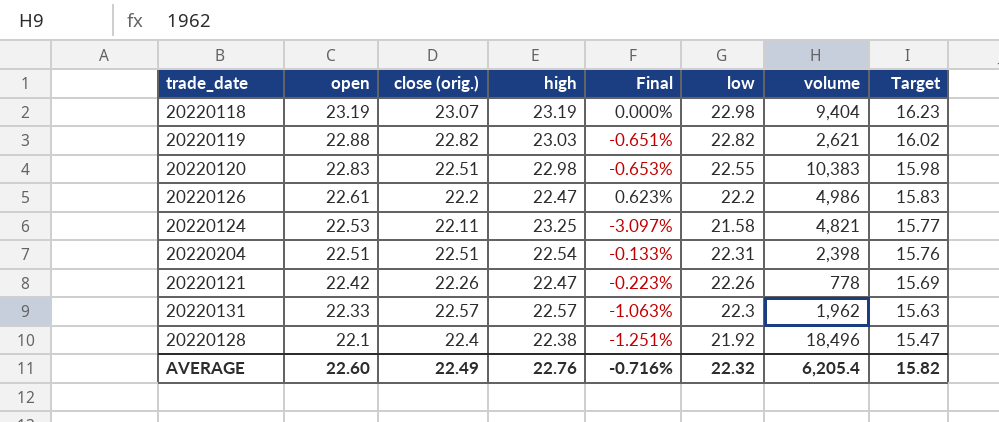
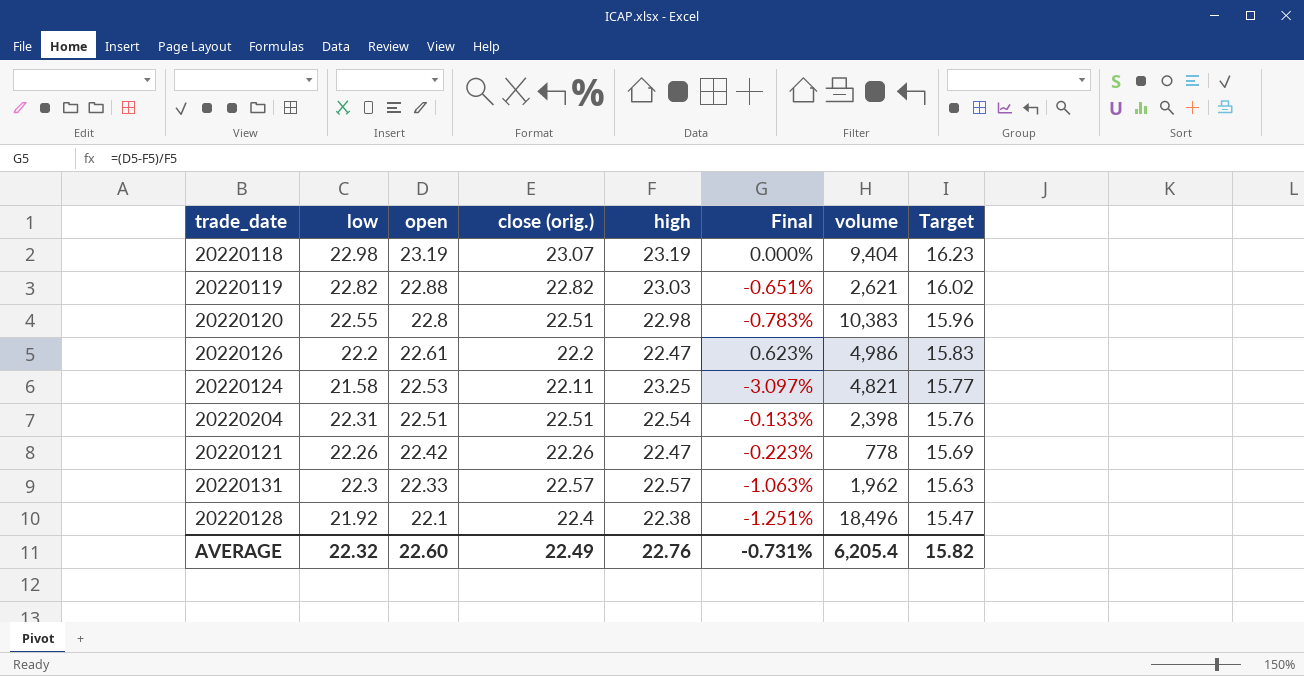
column low | position: 6 -> 2
20220120 | open: 22.83 -> 22.8
20220120 | Final: -0.653% -> -0.783%
20220120 | Target: 15.98 -> 15.96
AVERAGE | Final: -0.716% -> -0.731%

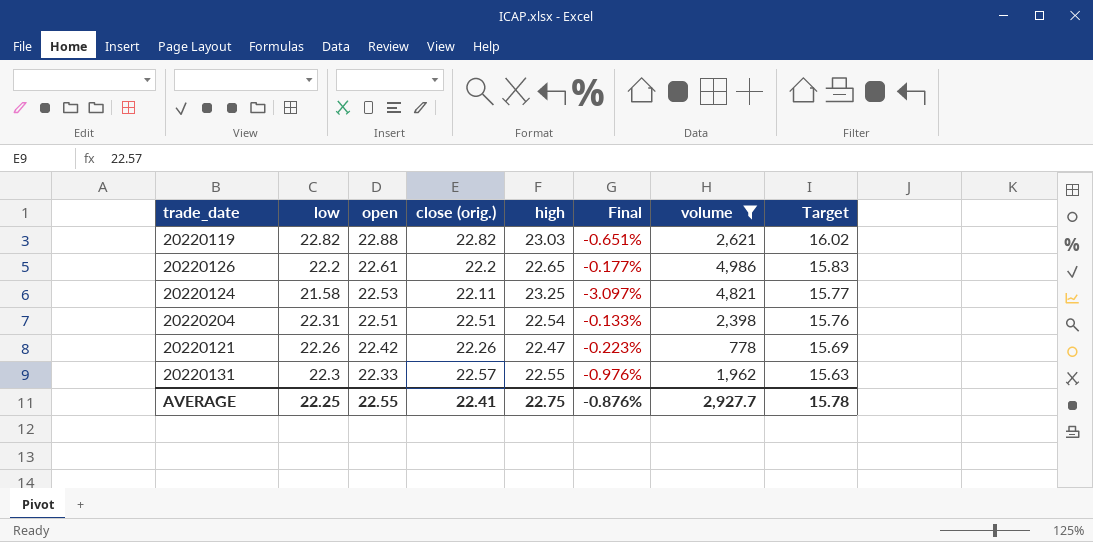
filter: none -> volume <= 4,986
20220126 | high: 22.47 -> 22.65
20220126 | Final: 0.623% -> -0.177%
20220131 | high: 22.57 -> 22.55
20220131 | Final: -1.063% -> -0.976%
AVERAGE | low: 22.32 -> 22.25
AVERAGE | open: 22.60 -> 22.55
AVERAGE | close (orig.): 22.49 -> 22.41
AVERAGE | high: 22.76 -> 22.75
AVERAGE | Final: -0.731% -> -0.876%
AVERAGE | volume: 6,205.4 -> 2,927.7
AVERAGE | Target: 15.82 -> 15.78

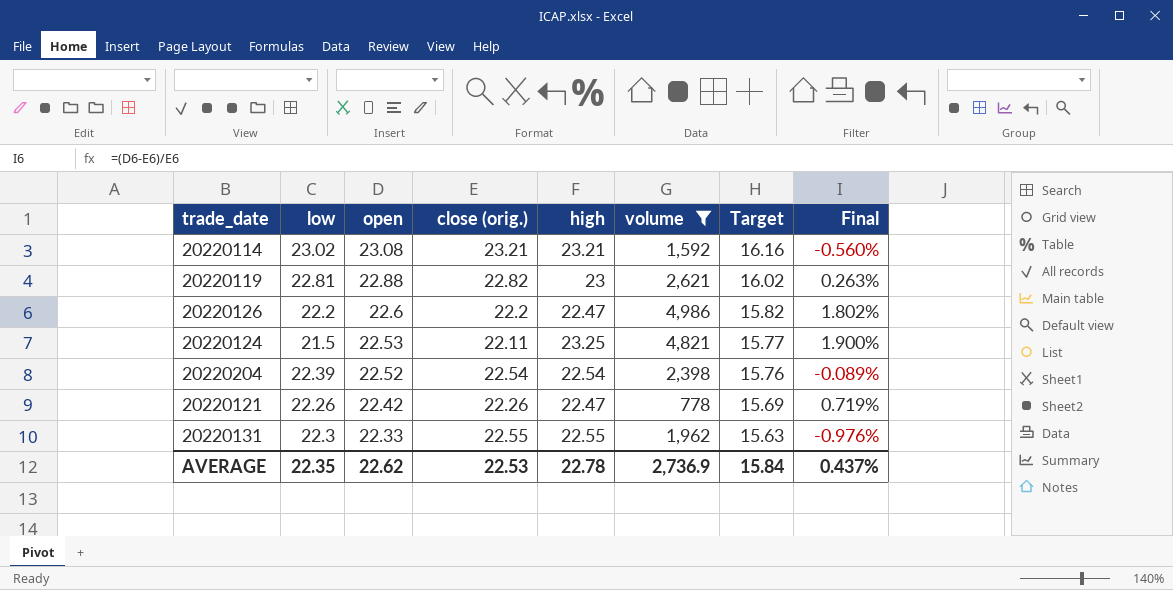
column Final | formula: ([open] - [high]) / [high] -> ([open] - [close (orig.)]) / [close (orig.)]
column Final | position: 6 -> 8
row 20220114: none -> 23.02 | 23.08 | 23.21 | 23.21 | 1,592 | 16.16 | -0.560%
20220119 | low: 22.82 -> 22.81
20220119 | high: 23.03 -> 23
20220126 | open: 22.61 -> 22.6
20220126 | high: 22.65 -> 22.47
20220126 | Target: 15.83 -> 15.82
20220124 | low: 21.58 -> 21.5
20220204 | low: 22.31 -> 22.39
20220204 | open: 22.51 -> 22.52
20220204 | close (orig.): 22.51 -> 22.54
20220131 | close (orig.): 22.57 -> 22.55
AVERAGE | low: 22.25 -> 22.35
AVERAGE | open: 22.55 -> 22.62
AVERAGE | close (orig.): 22.41 -> 22.53
AVERAGE | high: 22.75 -> 22.78
AVERAGE | volume: 2,927.7 -> 2,736.9
AVERAGE | Target: 15.78 -> 15.84
AVERAGE | Final: -0.876% -> 0.437%

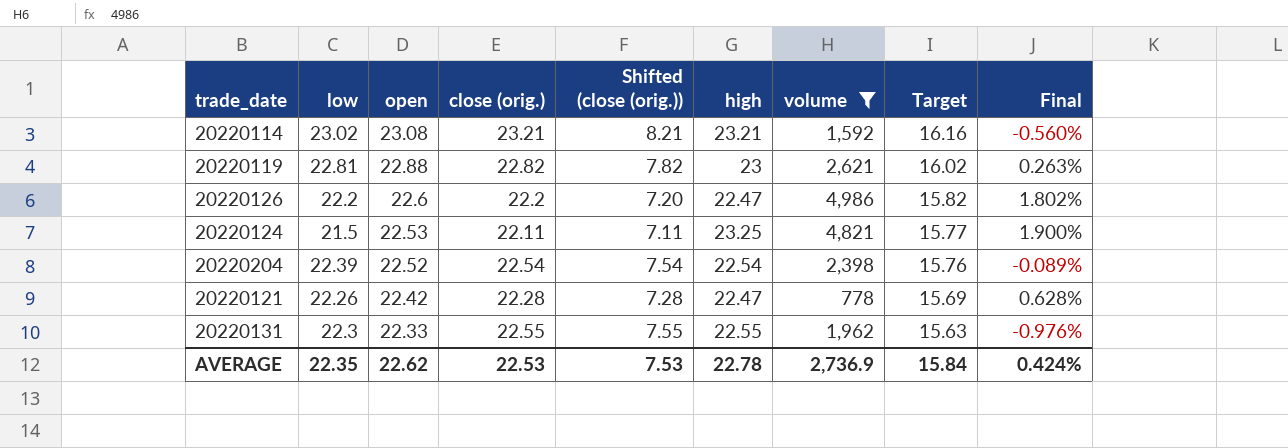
column Shifted (close (orig.)) | formula: none -> [close (orig.)] - 15
20220121 | close (orig.): 22.26 -> 22.28
20220121 | Final: 0.719% -> 0.628%
AVERAGE | Final: 0.437% -> 0.424%

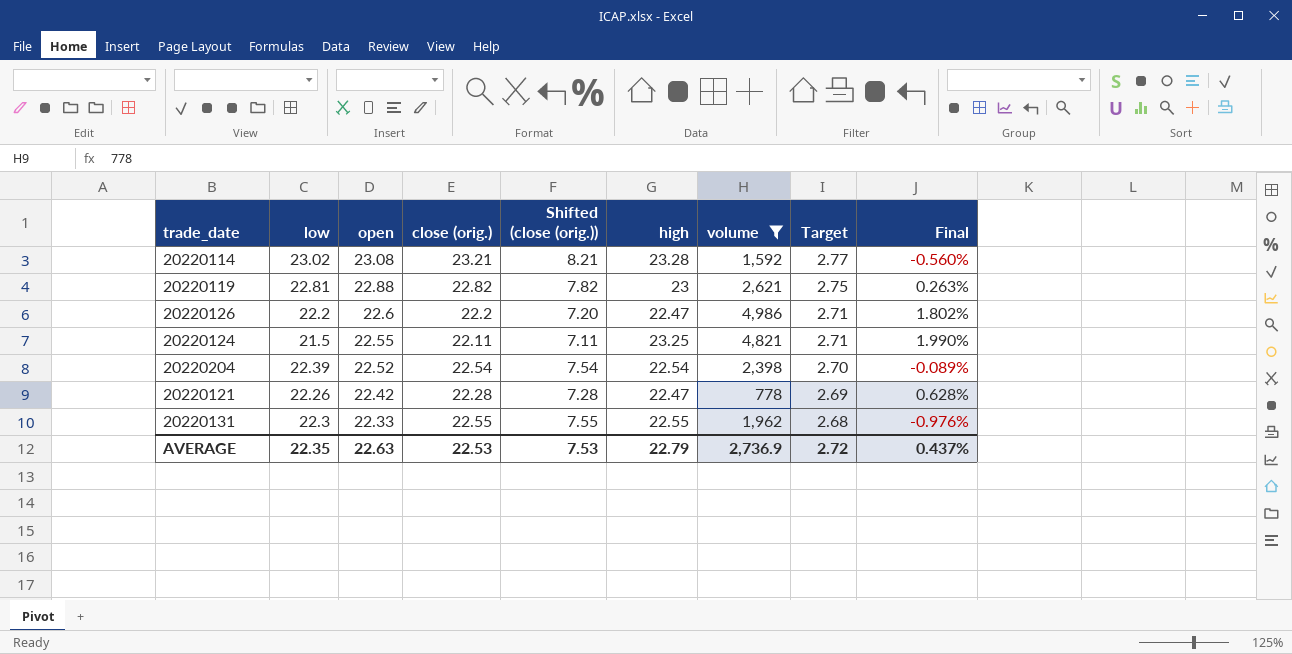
column Target | formula: [open] * 0.7 -> [open] * 0.12
20220114 | high: 23.21 -> 23.28
20220124 | open: 22.53 -> 22.55
20220124 | Final: 1.900% -> 1.990%
AVERAGE | open: 22.62 -> 22.63
AVERAGE | high: 22.78 -> 22.79
AVERAGE | Target: 15.84 -> 2.72
AVERAGE | Final: 0.424% -> 0.437%

